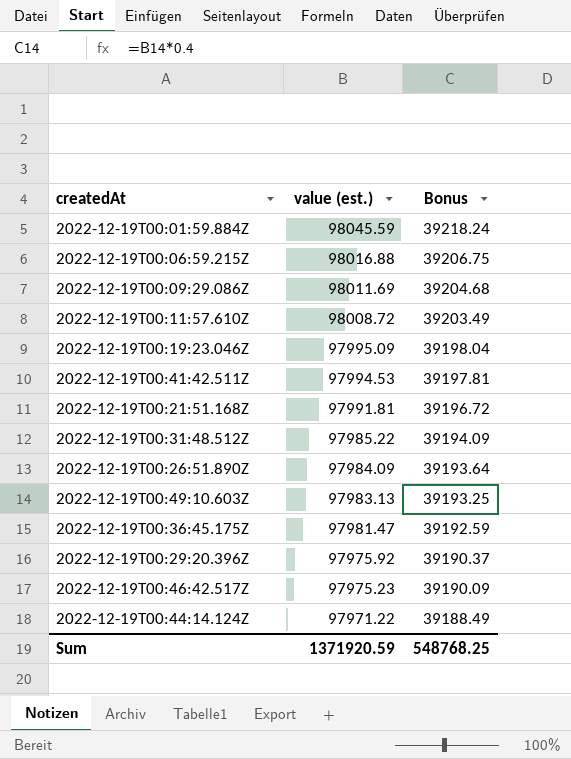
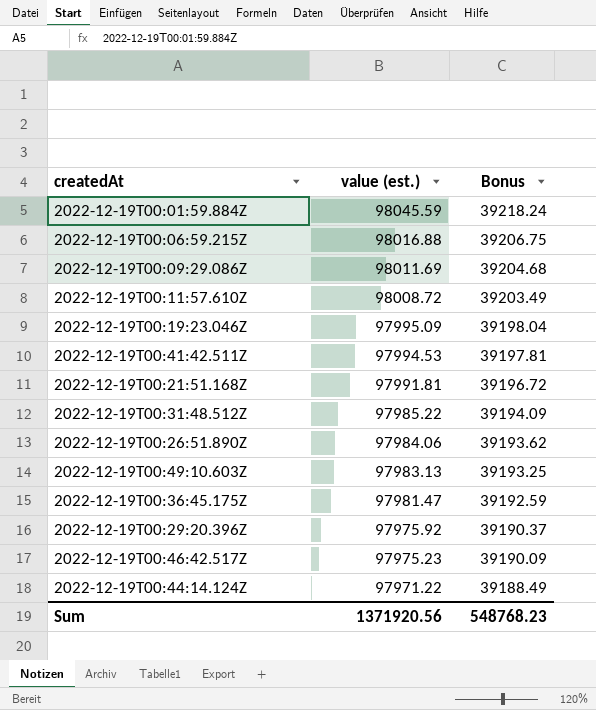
2022-12-19T00:26:51.890Z | value (est.): 97984.09 -> 97984.06
2022-12-19T00:26:51.890Z | Bonus: 39193.64 -> 39193.62
Sum | value (est.): 1371920.59 -> 1371920.56
Sum | Bonus: 548768.25 -> 548768.23

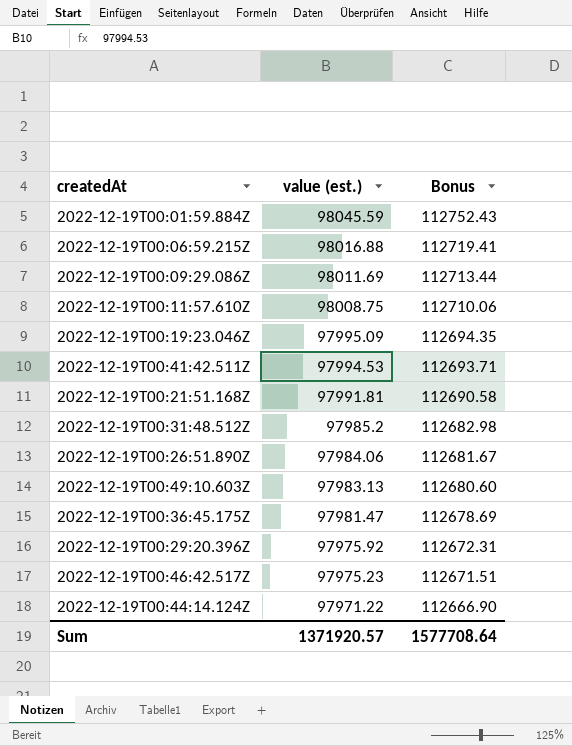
column Bonus | formula: [value (est.)] * 0.4 -> [value (est.)] * 1.15
2022-12-19T00:11:57.610Z | value (est.): 98008.72 -> 98008.75
2022-12-19T00:31:48.512Z | value (est.): 97985.22 -> 97985.2
Sum | value (est.): 1371920.56 -> 1371920.57
Sum | Bonus: 548768.23 -> 1577708.64

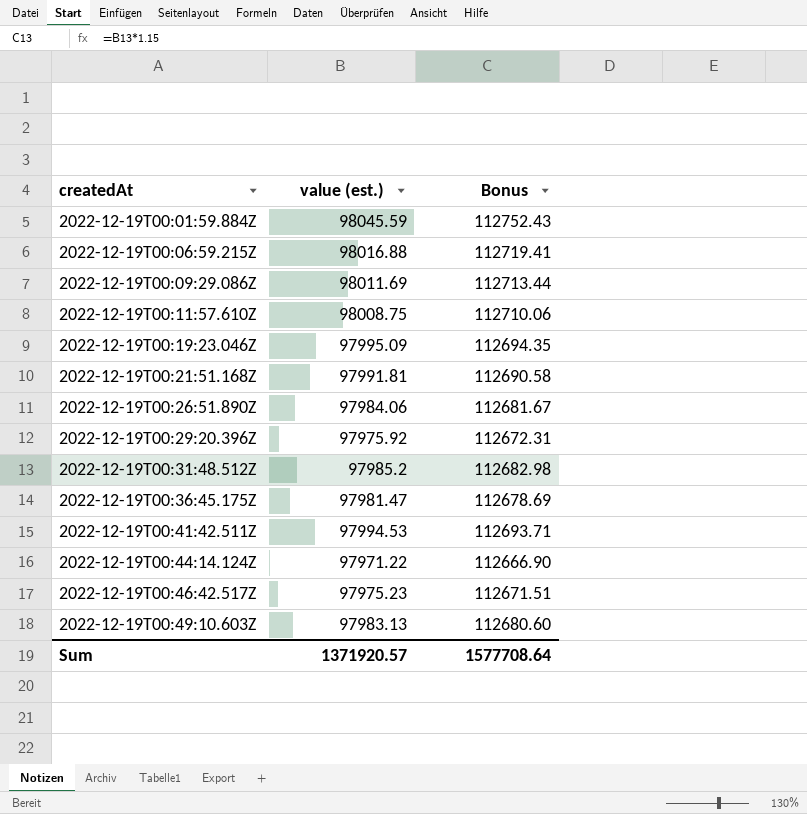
row order: value (est.) descending -> createdAt ascending

